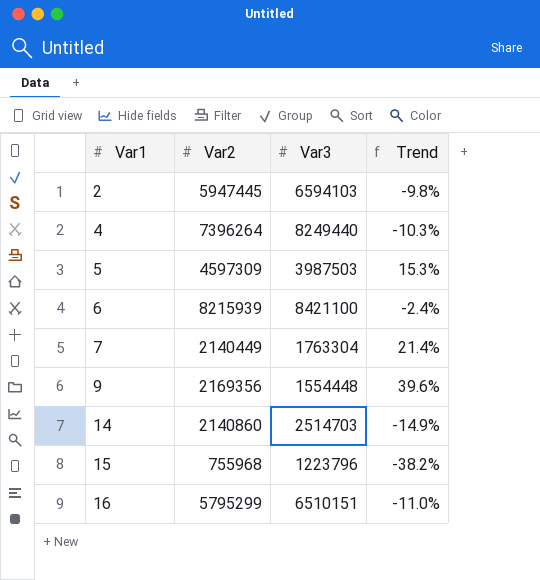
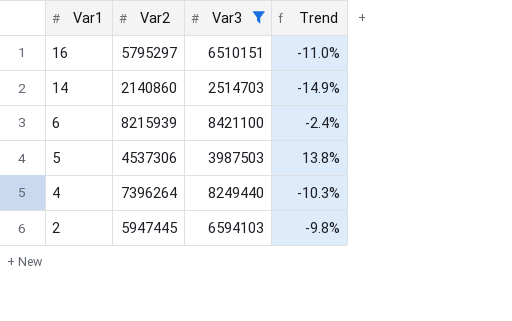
filter: none -> Var3 >= 2514703
row order: Var1 ascending -> Var1 descending
16 | Var2: 5795299 -> 5795297
5 | Var2: 4597309 -> 4537306
5 | Trend: 15.3% -> 13.8%

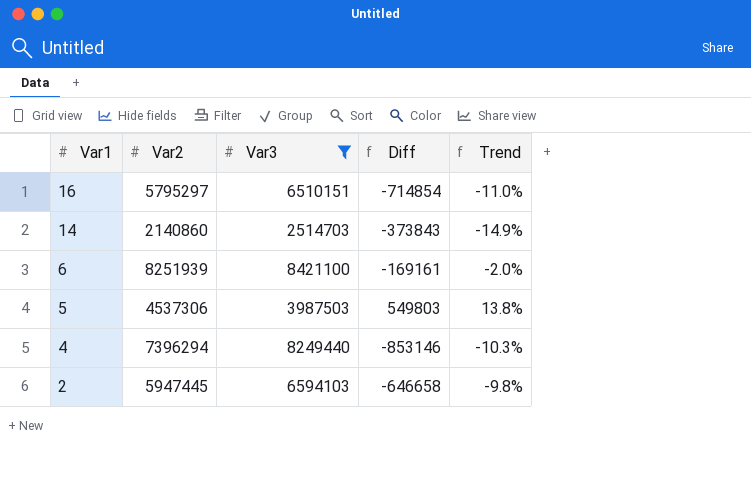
column Diff | formula: none -> [Var2] - [Var3]
6 | Var2: 8215939 -> 8251939
6 | Trend: -2.4% -> -2.0%
4 | Var2: 7396264 -> 7396294

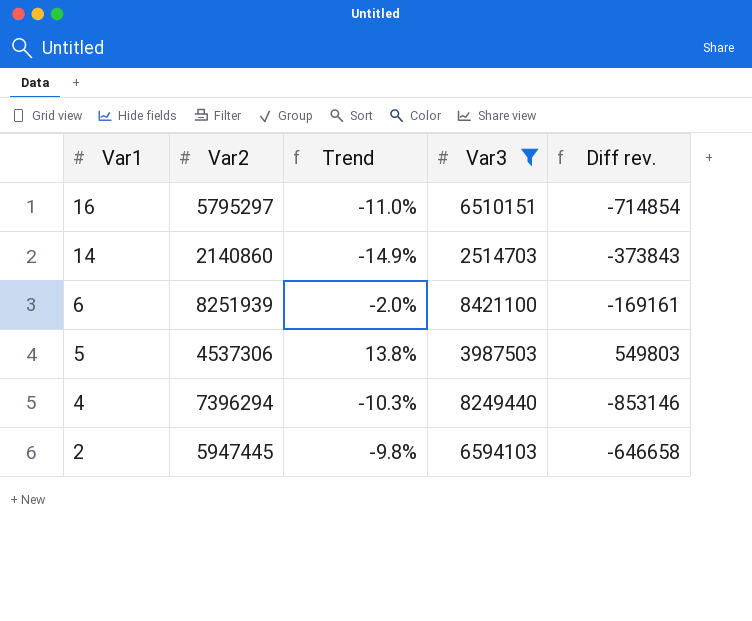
column Trend | position: 5 -> 3
column name: Diff -> Diff rev.

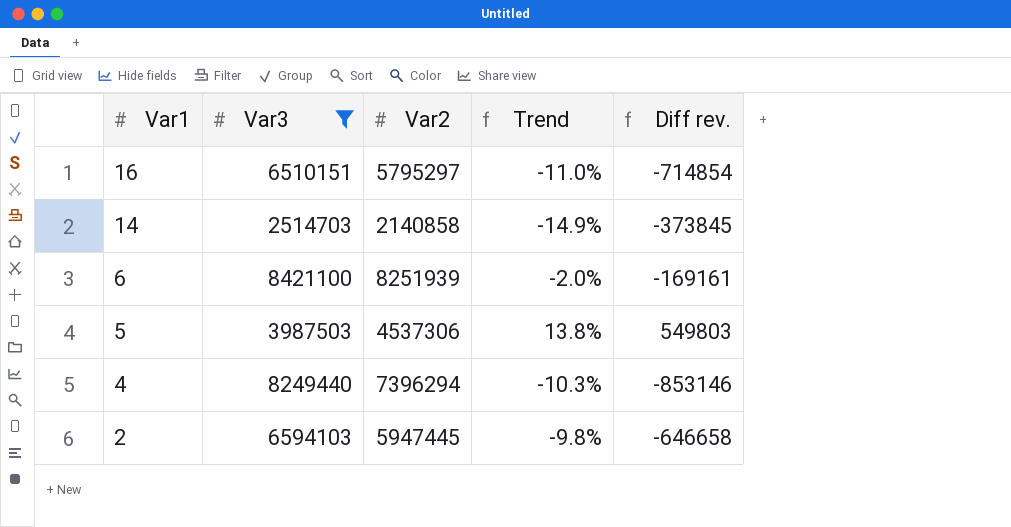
column Var3 | position: 4 -> 2
14 | Var2: 2140860 -> 2140858
14 | Diff rev.: -373843 -> -373845

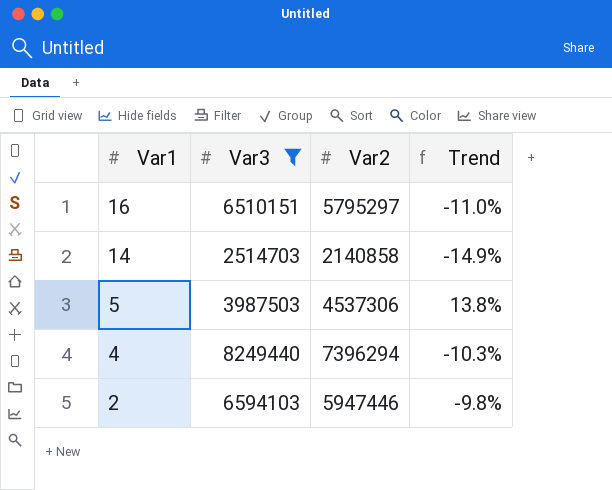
column Diff rev. | formula: [Var2] - [Var3] -> none
row 6: 8421100 | 8251939 | -2.0% | -169161 -> none
2 | Var2: 5947445 -> 5947446

